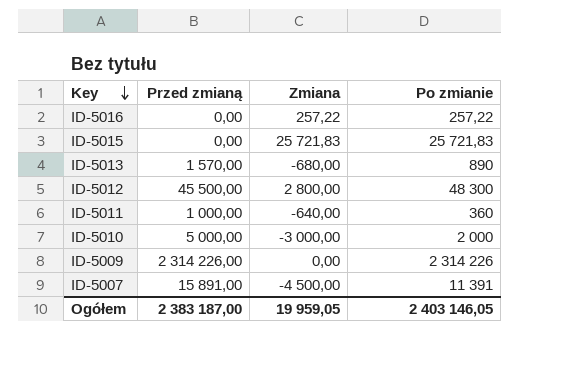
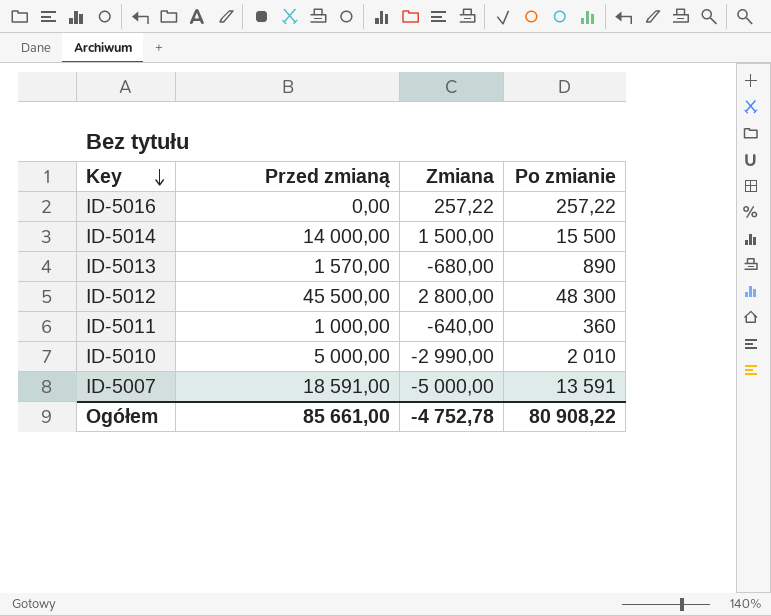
row ID-5015: 0,00 | 25 721,83 | 25 721,83 -> none
row ID-5009: 2 314 226,00 | 0,00 | 2 314 226 -> none
row ID-5014: none -> 14 000,00 | 1 500,00 | 15 500
ID-5010 | Zmiana: -3 000,00 -> -2 990,00
ID-5010 | Po zmianie: 2 000 -> 2 010
ID-5007 | Przed zmianą: 15 891,00 -> 18 591,00
ID-5007 | Zmiana: -4 500,00 -> -5 000,00
ID-5007 | Po zmianie: 11 391 -> 13 591
Ogółem | Przed zmianą: 2 383 187,00 -> 85 661,00
Ogółem | Zmiana: 19 959,05 -> -4 752,78
Ogółem | Po zmianie: 2 403 146,05 -> 80 908,22

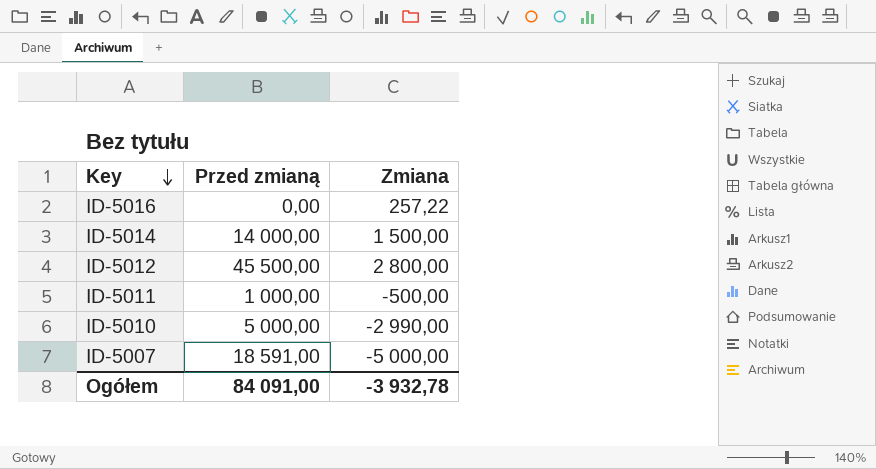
column Po zmianie | formula: [Przed zmianą] + [Zmiana] -> none
row ID-5013: 1 570,00 | -680,00 | 890 -> none
ID-5011 | Zmiana: -640,00 -> -500,00
Ogółem | Przed zmianą: 85 661,00 -> 84 091,00
Ogółem | Zmiana: -4 752,78 -> -3 932,78

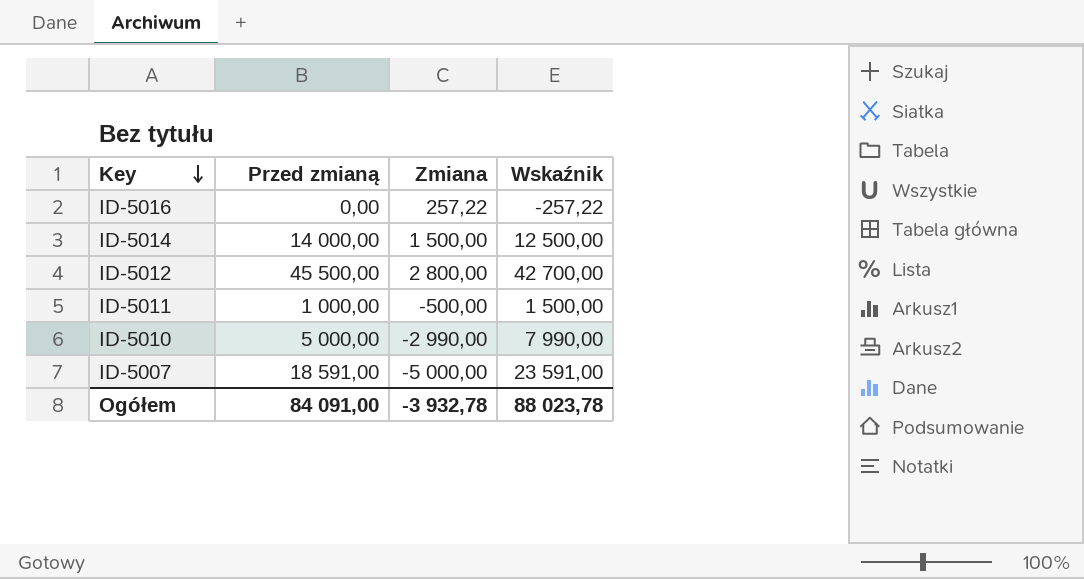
column Wskaźnik | formula: none -> [Przed zmianą] - [Zmiana]

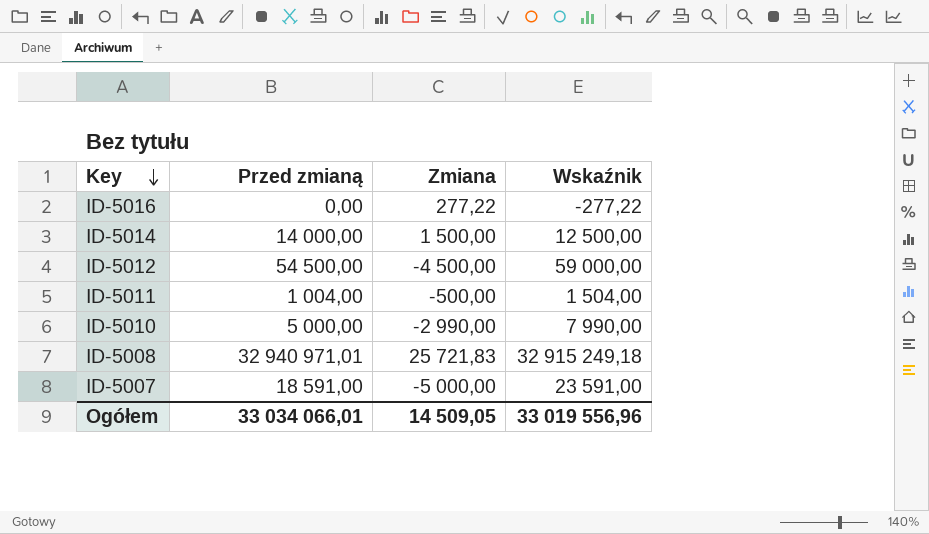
ID-5016 | Zmiana: 257,22 -> 277,22
ID-5016 | Wskaźnik: -257,22 -> -277,22
ID-5012 | Przed zmianą: 45 500,00 -> 54 500,00
ID-5012 | Zmiana: 2 800,00 -> -4 500,00
ID-5012 | Wskaźnik: 42 700,00 -> 59 000,00
ID-5011 | Przed zmianą: 1 000,00 -> 1 004,00
ID-5011 | Wskaźnik: 1 500,00 -> 1 504,00
row ID-5008: none -> 32 940 971,01 | 25 721,83 | 32 915 249,18
Ogółem | Przed zmianą: 84 091,00 -> 33 034 066,01
Ogółem | Zmiana: -3 932,78 -> 14 509,05
Ogółem | Wskaźnik: 88 023,78 -> 33 019 556,96

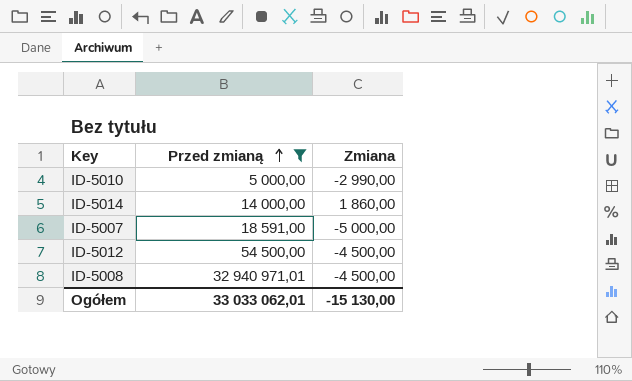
filter: none -> Przed zmianą >= 5 000,00
row order: Key descending -> Przed zmianą ascending
column Wskaźnik | formula: [Przed zmianą] - [Zmiana] -> none
ID-5014 | Zmiana: 1 500,00 -> 1 860,00
ID-5008 | Zmiana: 25 721,83 -> -4 500,00
Ogółem | Przed zmianą: 33 034 066,01 -> 33 033 062,01
Ogółem | Zmiana: 14 509,05 -> -15 130,00

